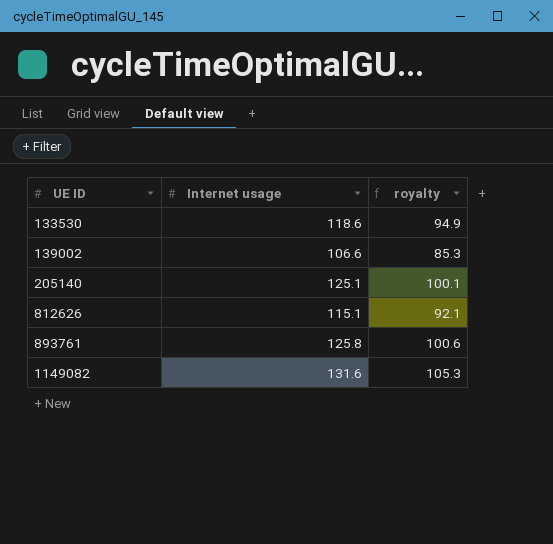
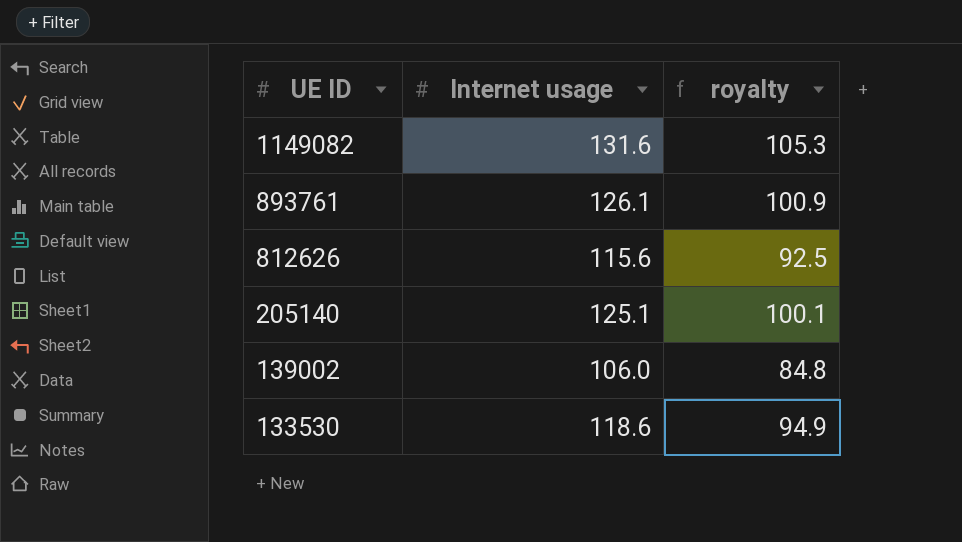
row order: UE ID ascending -> UE ID descending
893761 | Internet usage: 125.8 -> 126.1
893761 | royalty: 100.6 -> 100.9
812626 | Internet usage: 115.1 -> 115.6
812626 | royalty: 92.1 -> 92.5
139002 | Internet usage: 106.6 -> 106.0
139002 | royalty: 85.3 -> 84.8

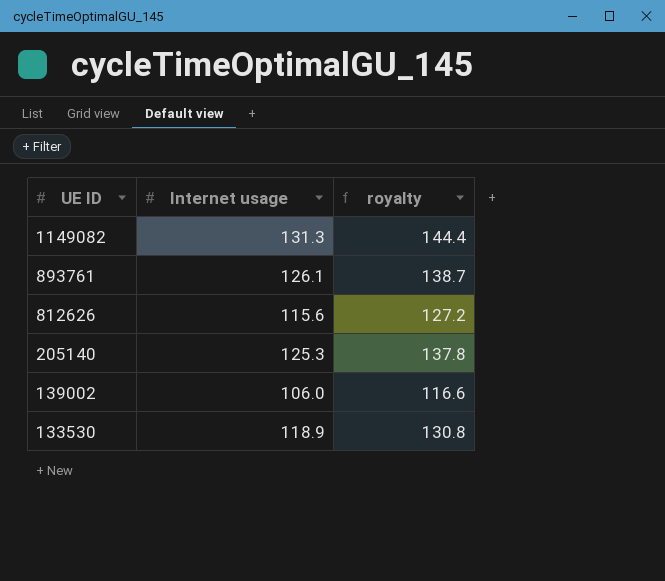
column royalty | formula: [Internet usage] * 0.8 -> [Internet usage] * 1.1
1149082 | Internet usage: 131.6 -> 131.3
205140 | Internet usage: 125.1 -> 125.3
133530 | Internet usage: 118.6 -> 118.9

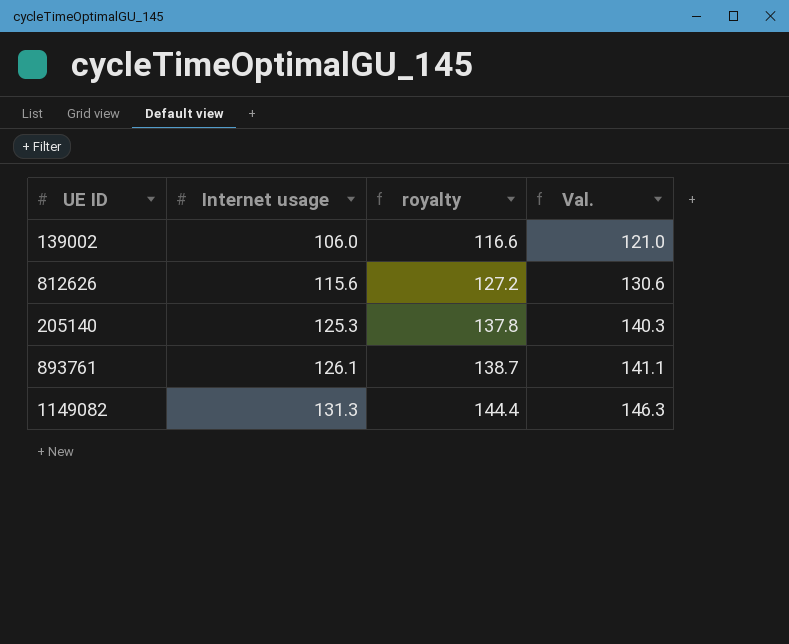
row order: UE ID descending -> Internet usage ascending
column Val. | formula: none -> [Internet usage] + 15
row 133530: 118.9 | 130.8 -> none

